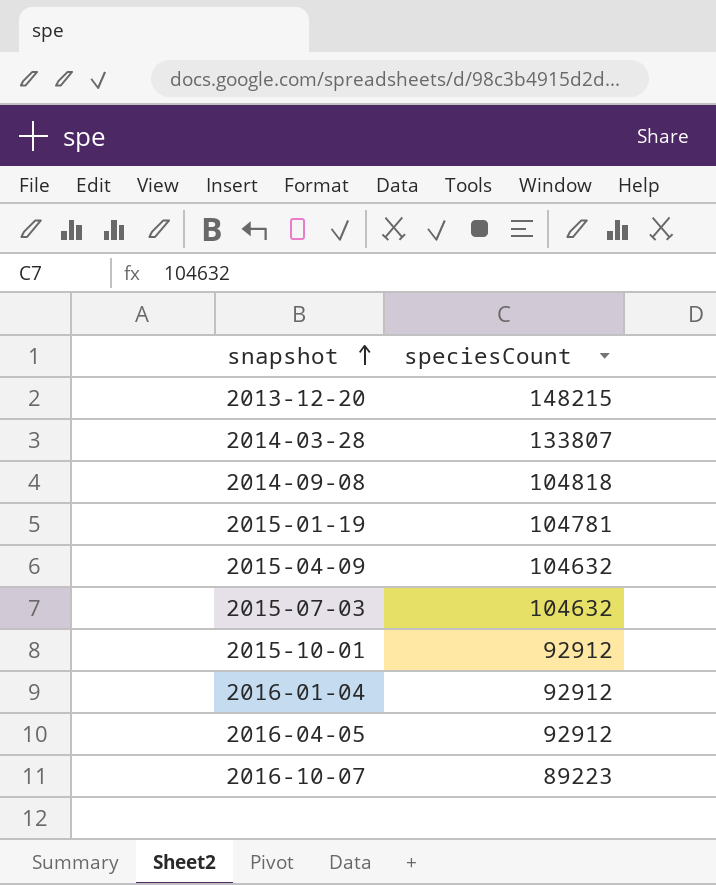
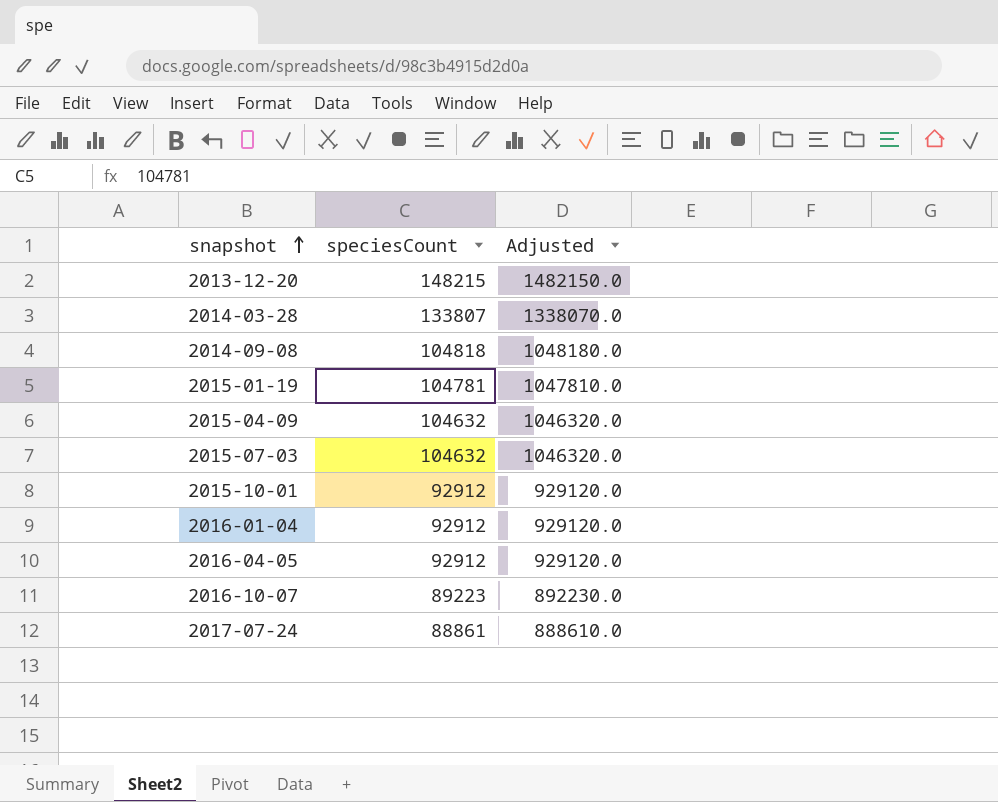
column Adjusted | formula: none -> [speciesCount] * 10
row 2017-07-24: none -> 88861 | 888610.0

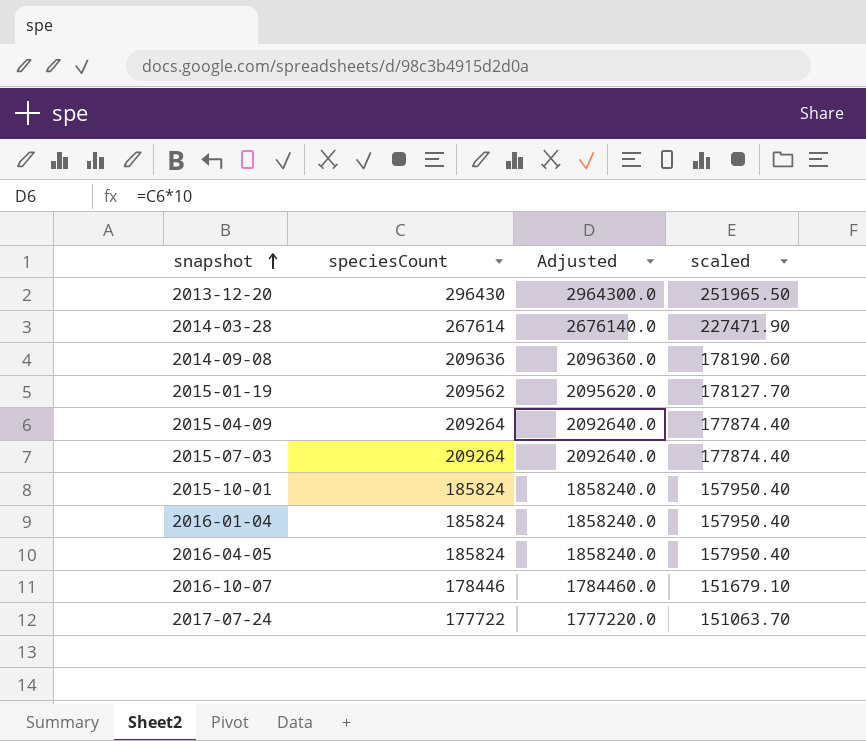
column scaled | formula: none -> [speciesCount] * 0.85
2013-12-20 | speciesCount: 148215 -> 296430
2013-12-20 | Adjusted: 1482150.0 -> 2964300.0
2014-03-28 | speciesCount: 133807 -> 267614
2014-03-28 | Adjusted: 1338070.0 -> 2676140.0
2014-09-08 | speciesCount: 104818 -> 209636
2014-09-08 | Adjusted: 1048180.0 -> 2096360.0
2015-01-19 | speciesCount: 104781 -> 209562
2015-01-19 | Adjusted: 1047810.0 -> 2095620.0
2015-04-09 | speciesCount: 104632 -> 209264
2015-04-09 | Adjusted: 1046320.0 -> 2092640.0
2015-07-03 | speciesCount: 104632 -> 209264
2015-07-03 | Adjusted: 1046320.0 -> 2092640.0
2015-10-01 | speciesCount: 92912 -> 185824
2015-10-01 | Adjusted: 929120.0 -> 1858240.0
2016-01-04 | speciesCount: 92912 -> 185824
2016-01-04 | Adjusted: 929120.0 -> 1858240.0
2016-04-05 | speciesCount: 92912 -> 185824
2016-04-05 | Adjusted: 929120.0 -> 1858240.0
2016-10-07 | speciesCount: 89223 -> 178446
2016-10-07 | Adjusted: 892230.0 -> 1784460.0
2017-07-24 | speciesCount: 88861 -> 177722
2017-07-24 | Adjusted: 888610.0 -> 1777220.0

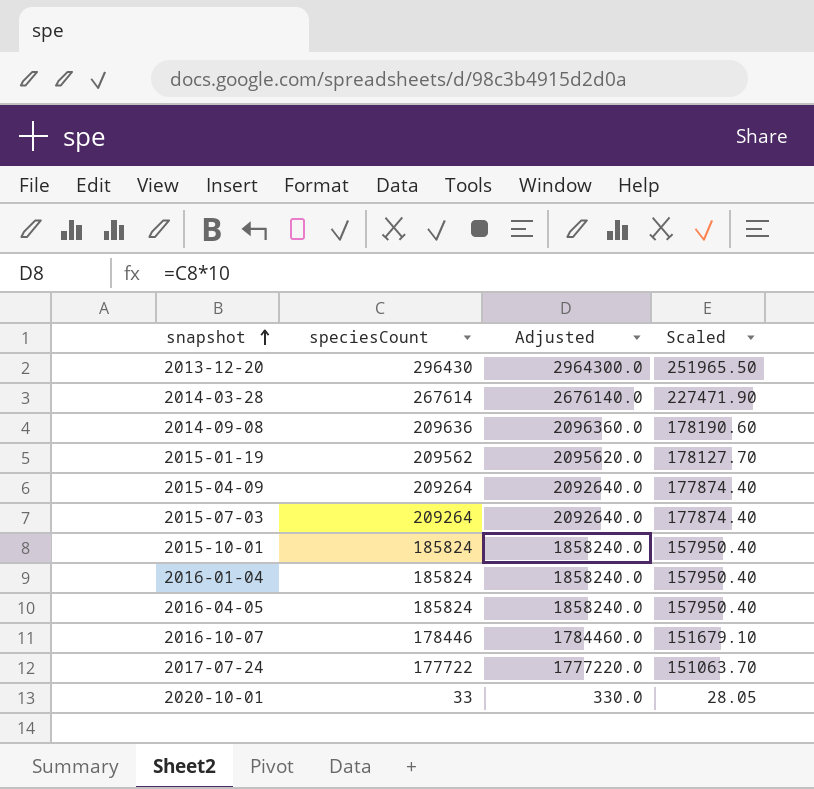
column name: scaled -> Scaled
row 2020-10-01: none -> 33 | 330.0 | 28.05

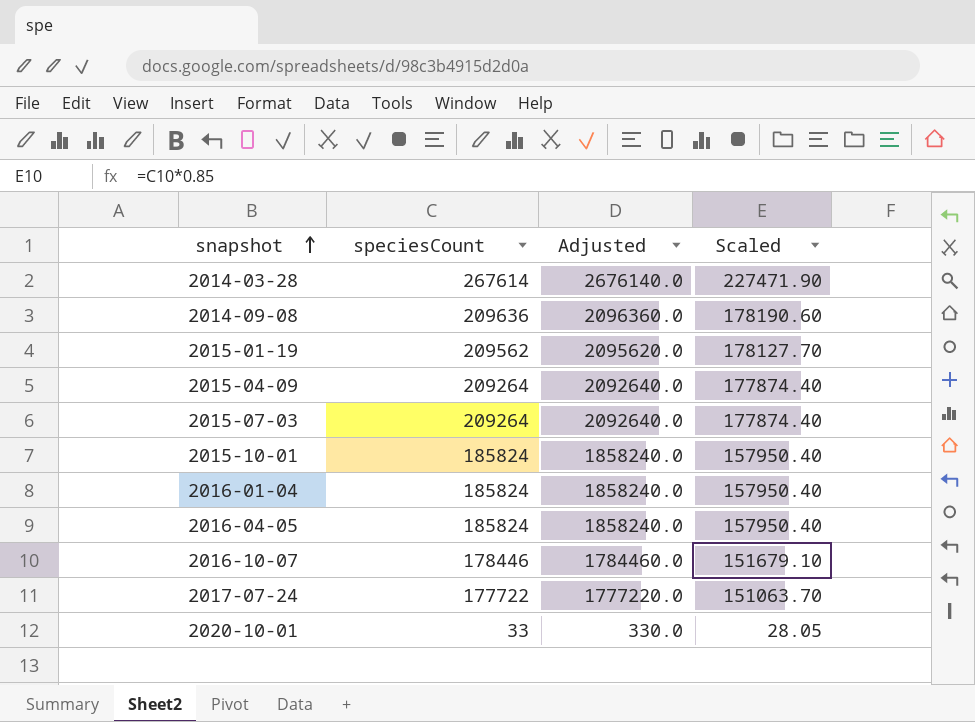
row 2013-12-20: 296430 | 2964300.0 | 251965.50 -> none

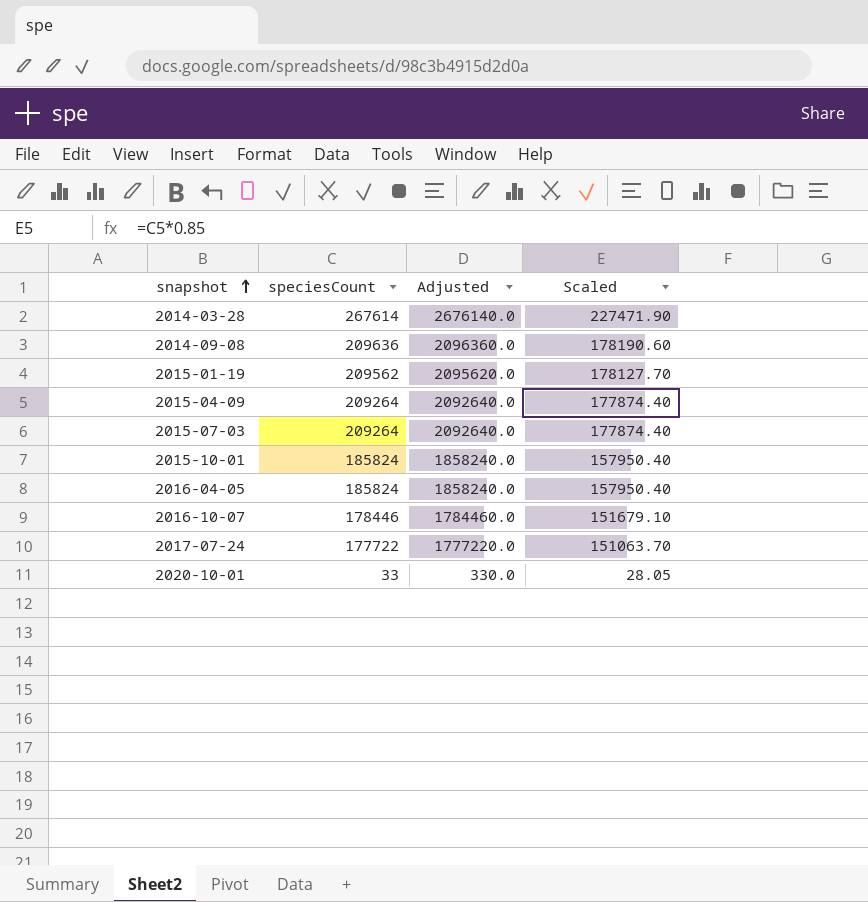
row 2016-01-04: 185824 | 1858240.0 | 157950.40 -> none

